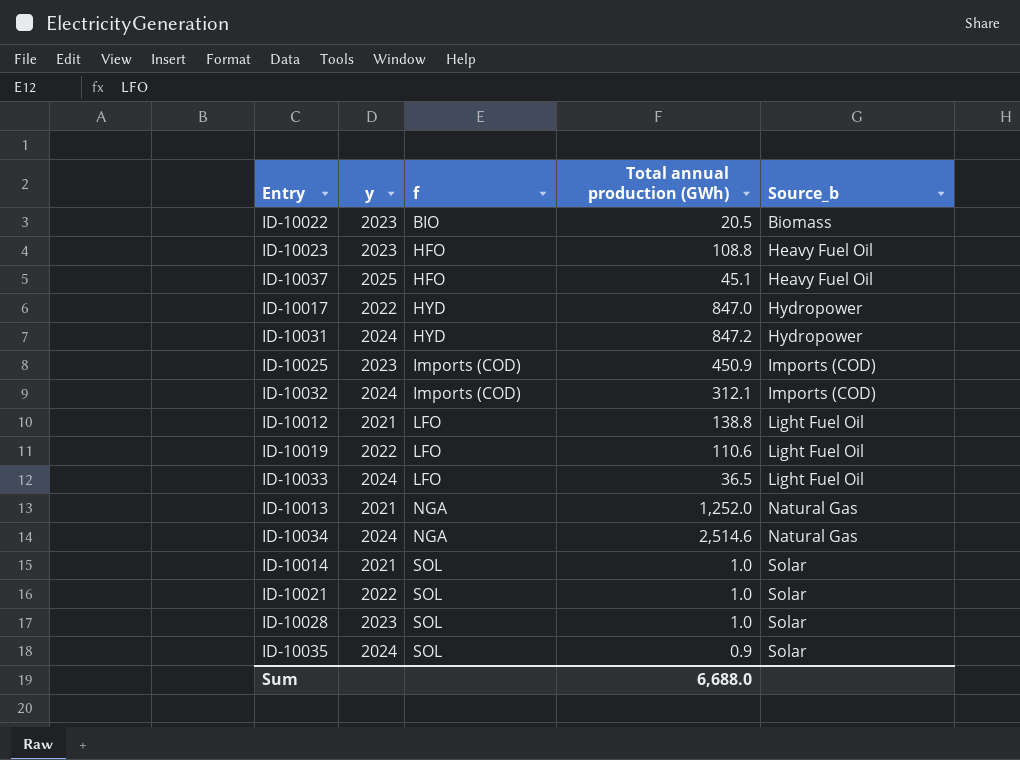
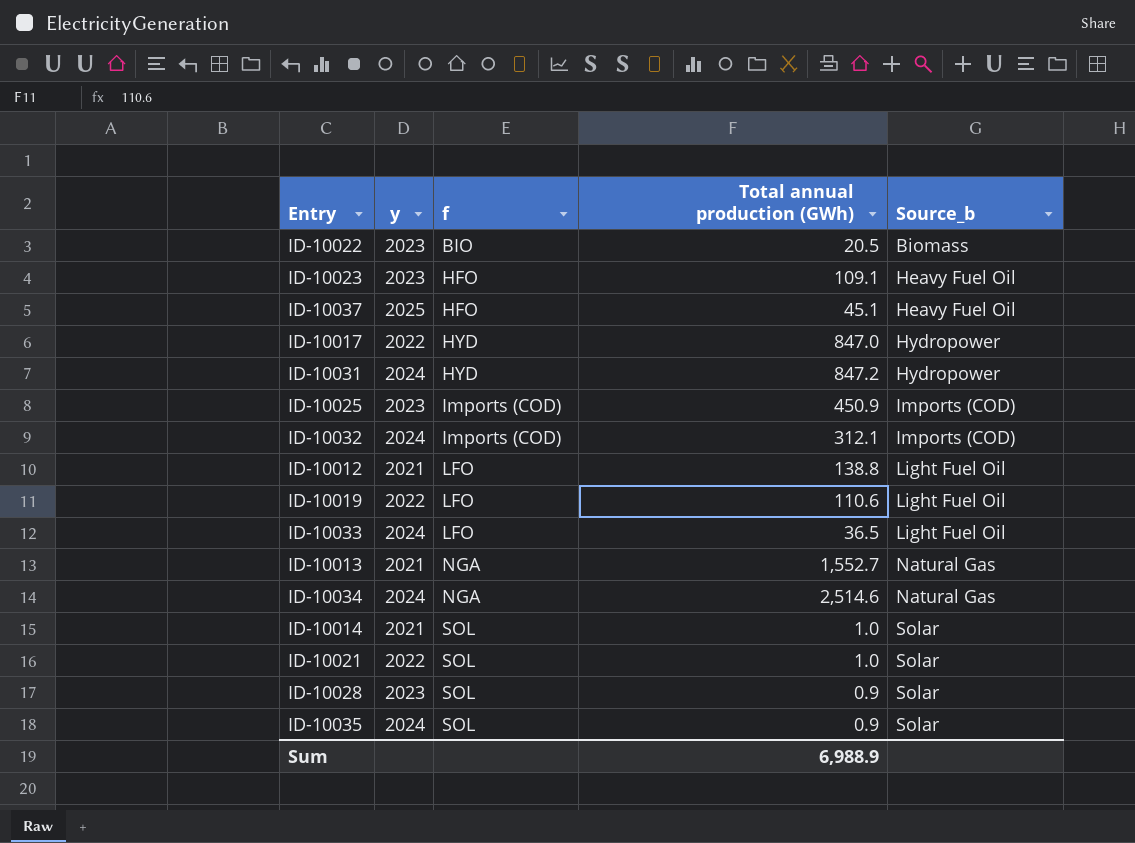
ID-10023 | Total annual production (GWh): 108.8 -> 109.1
ID-10013 | Total annual production (GWh): 1,252.0 -> 1,552.7
ID-10028 | Total annual production (GWh): 1.0 -> 0.9
Sum | Total annual production (GWh): 6,688.0 -> 6,988.9

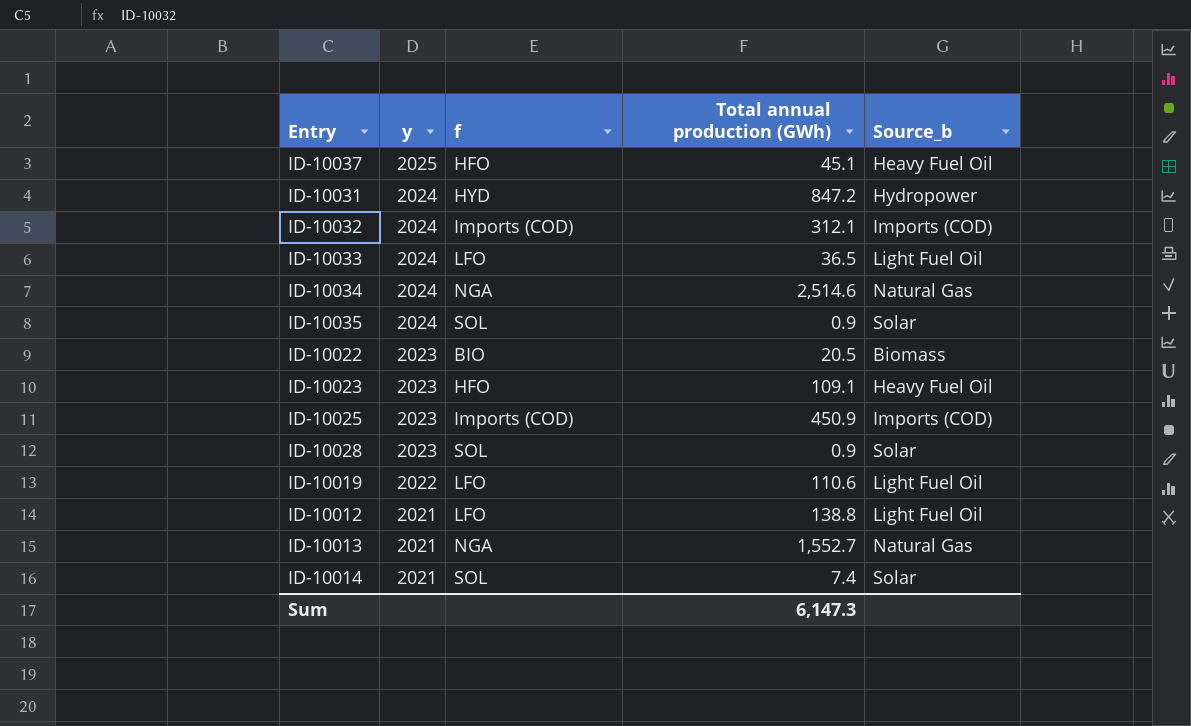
row order: f ascending -> y descending
row ID-10017: 2022 | HYD | 847.0 | Hydropower -> none
row ID-10021: 2022 | SOL | 1.0 | Solar -> none
ID-10014 | Total annual production (GWh): 1.0 -> 7.4
Sum | Total annual production (GWh): 6,988.9 -> 6,147.3

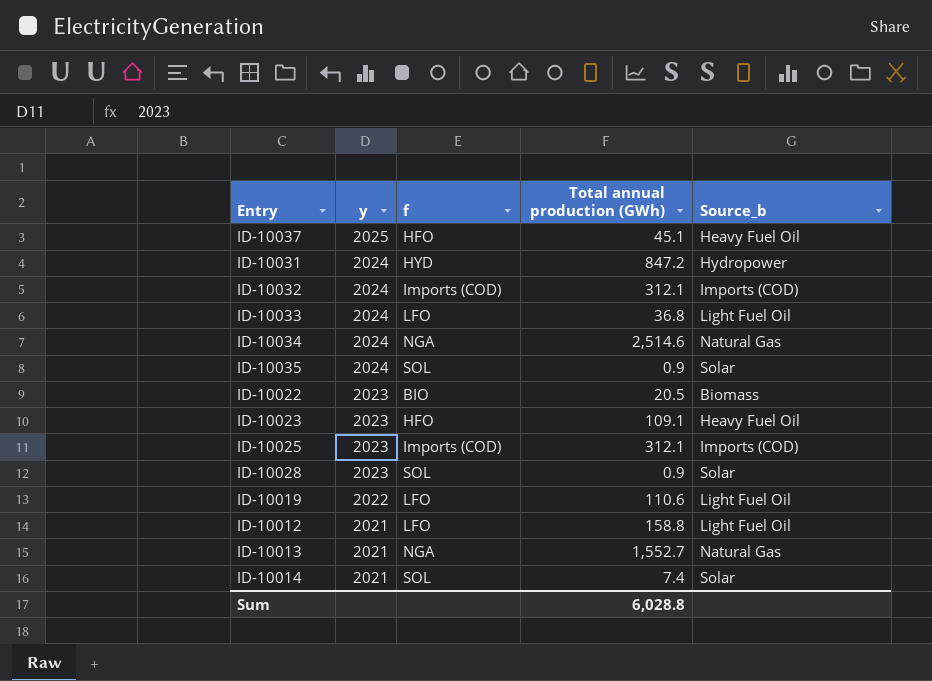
ID-10033 | Total annual production (GWh): 36.5 -> 36.8
ID-10025 | Total annual production (GWh): 450.9 -> 312.1
ID-10012 | Total annual production (GWh): 138.8 -> 158.8
Sum | Total annual production (GWh): 6,147.3 -> 6,028.8

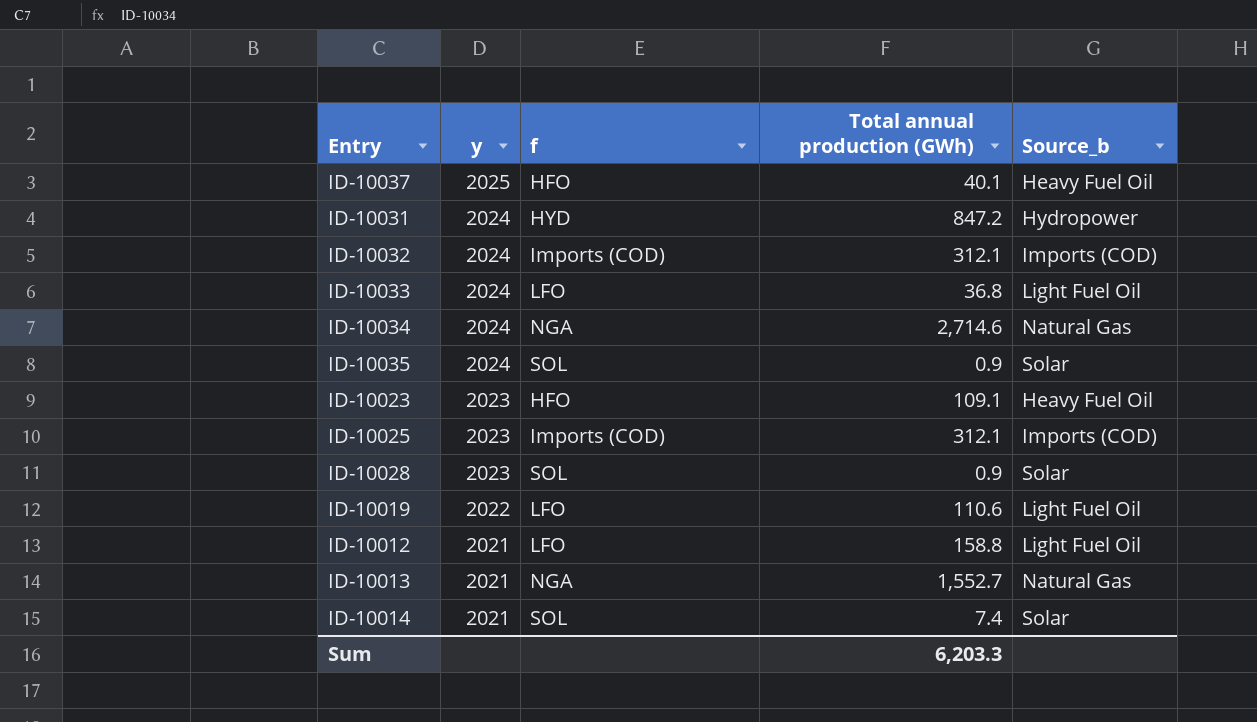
row ID-10022: 2023 | BIO | 20.5 | Biomass -> none
ID-10037 | Total annual production (GWh): 45.1 -> 40.1
ID-10034 | Total annual production (GWh): 2,514.6 -> 2,714.6
Sum | Total annual production (GWh): 6,028.8 -> 6,203.3

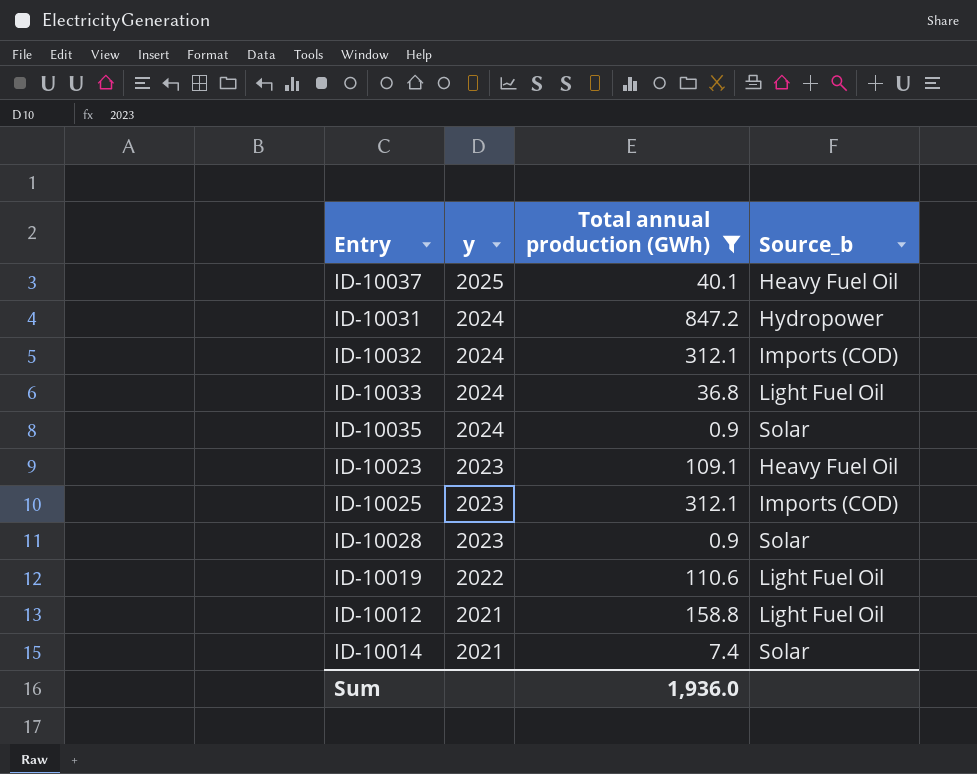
filter: none -> Total annual production (GWh) <= 847.2
column f | position: 3 -> none
Sum | Total annual production (GWh): 6,203.3 -> 1,936.0

